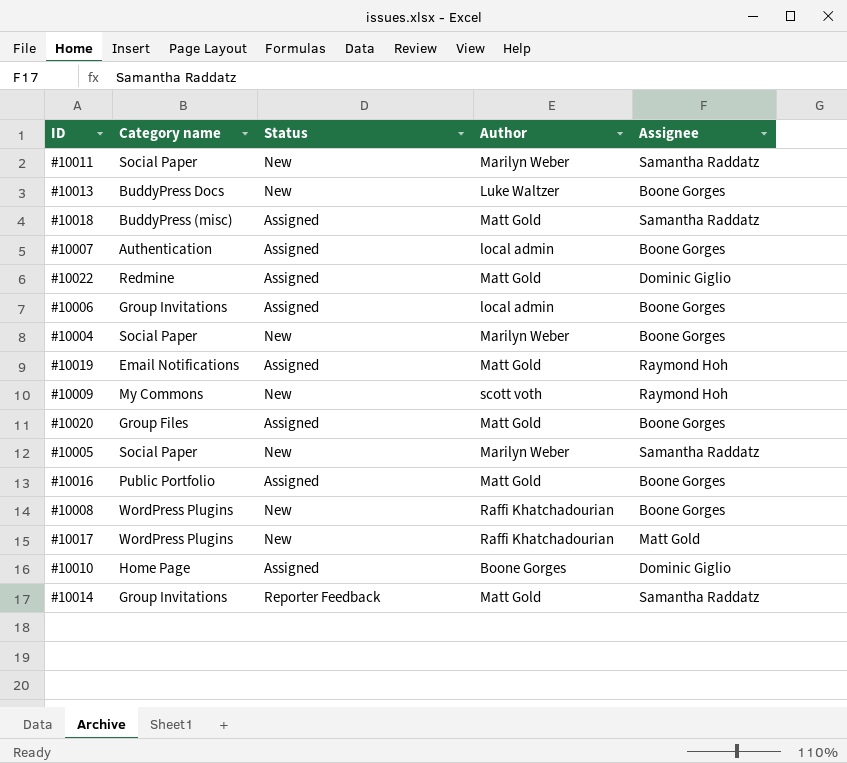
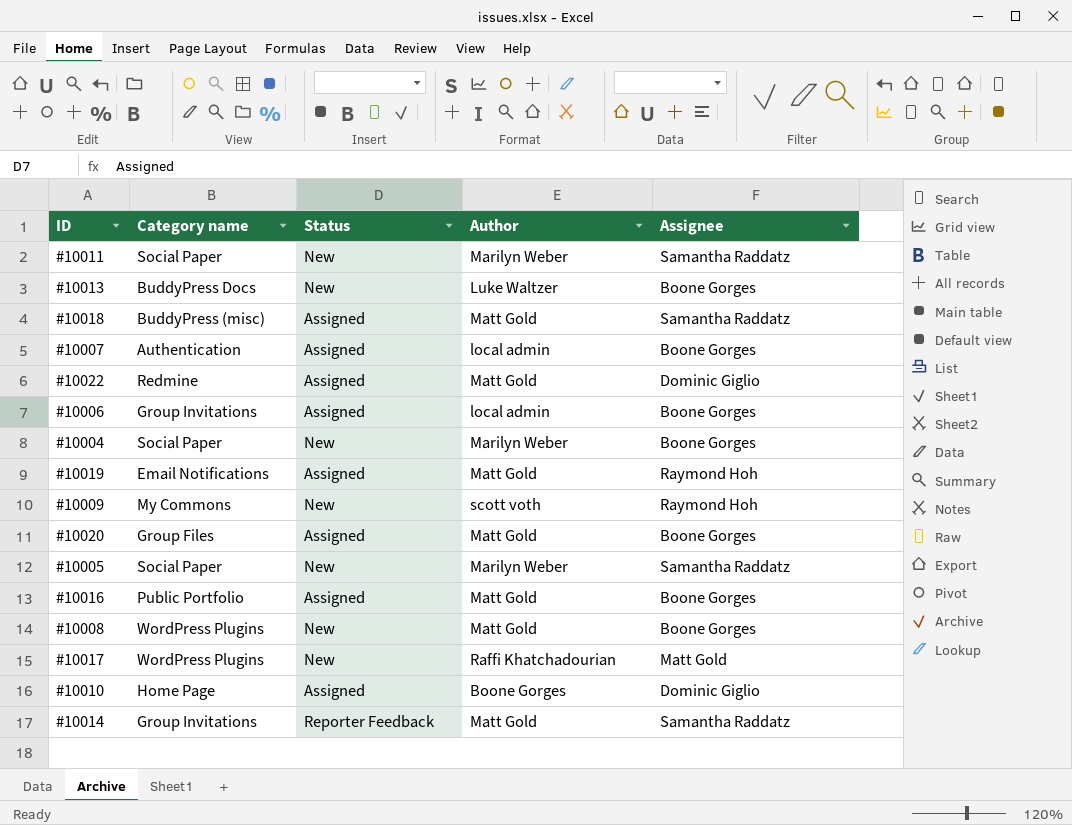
#10008 | Author: Raffi Khatchadourian -> Matt Gold

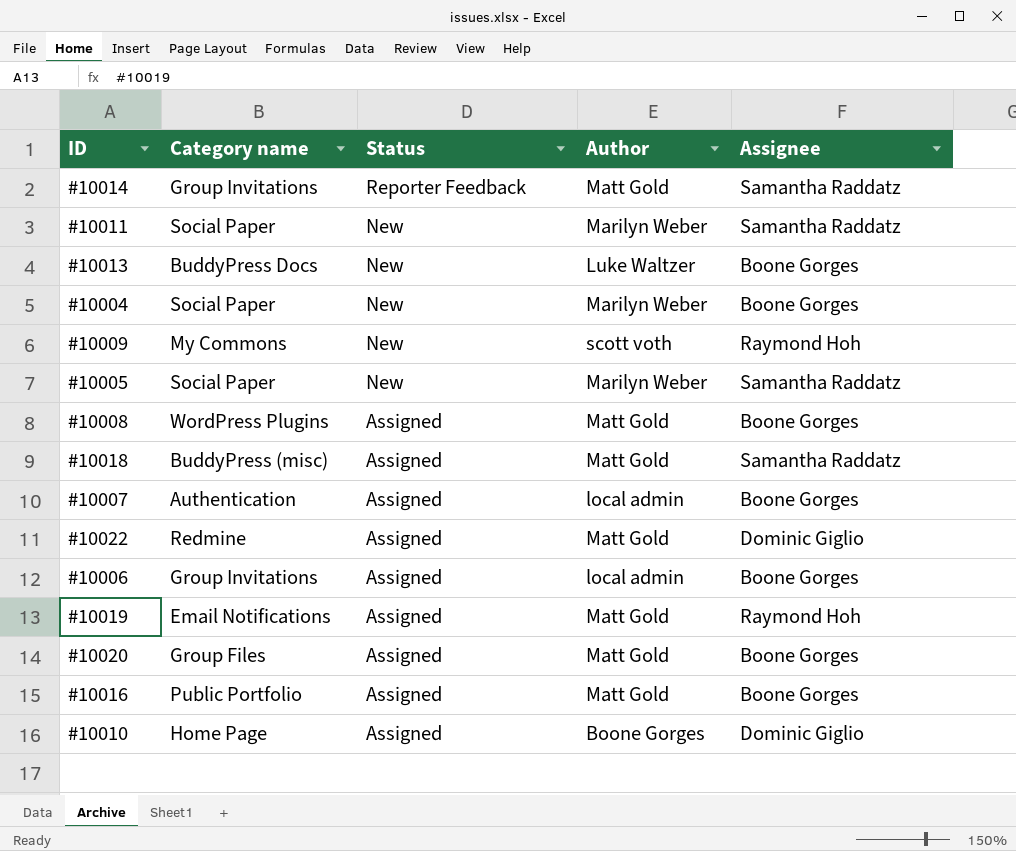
row order: none -> Status descending
row #10017: WordPress Plugins | New | Raffi Khatchadourian | Matt Gold -> none
#10008 | Status: New -> Assigned

